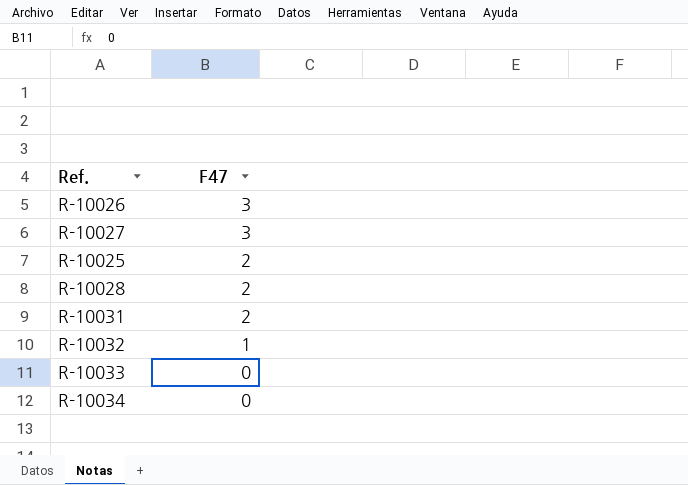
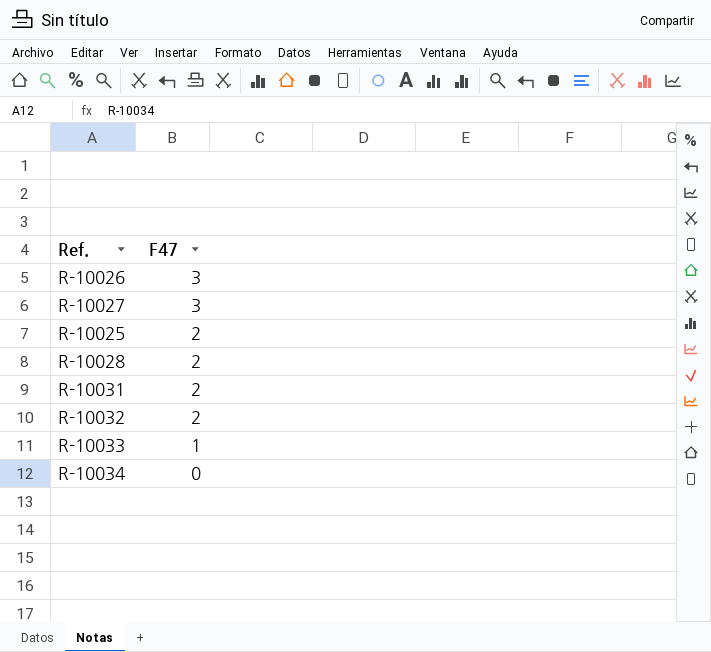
R-10032 | F47: 1 -> 2
R-10033 | F47: 0 -> 1

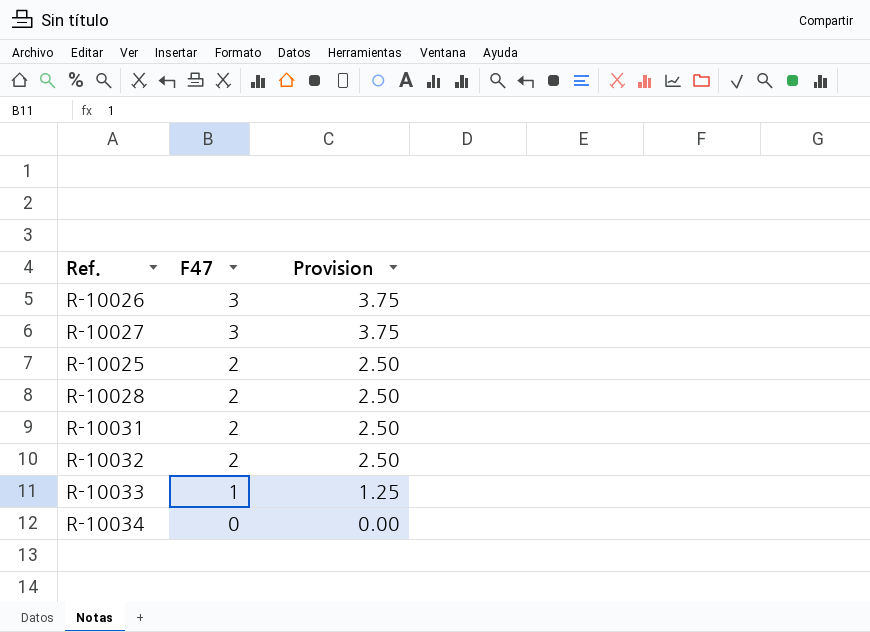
column Provision | formula: none -> [F47] * 1.25

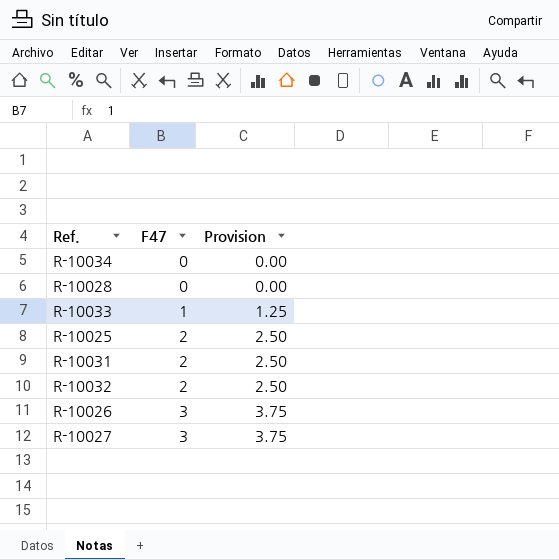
row order: F47 descending -> F47 ascending
R-10028 | F47: 2 -> 0
R-10028 | Provision: 2.50 -> 0.00

